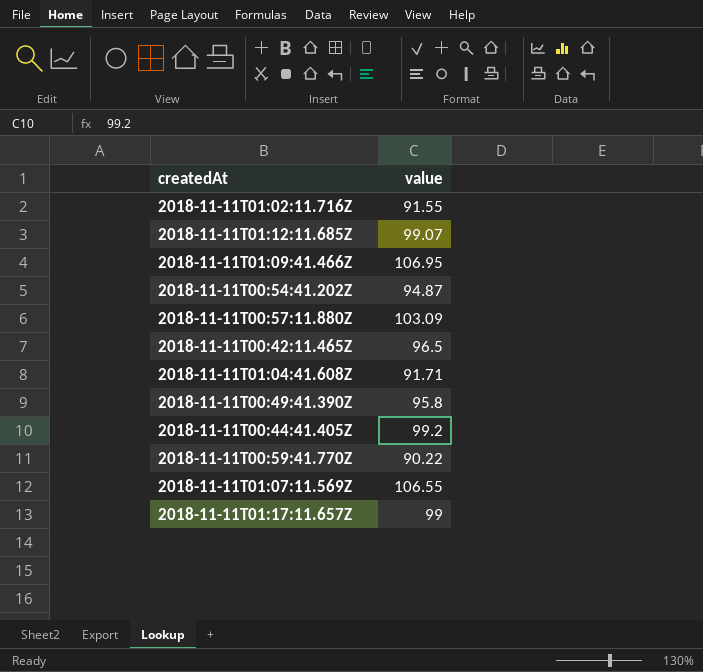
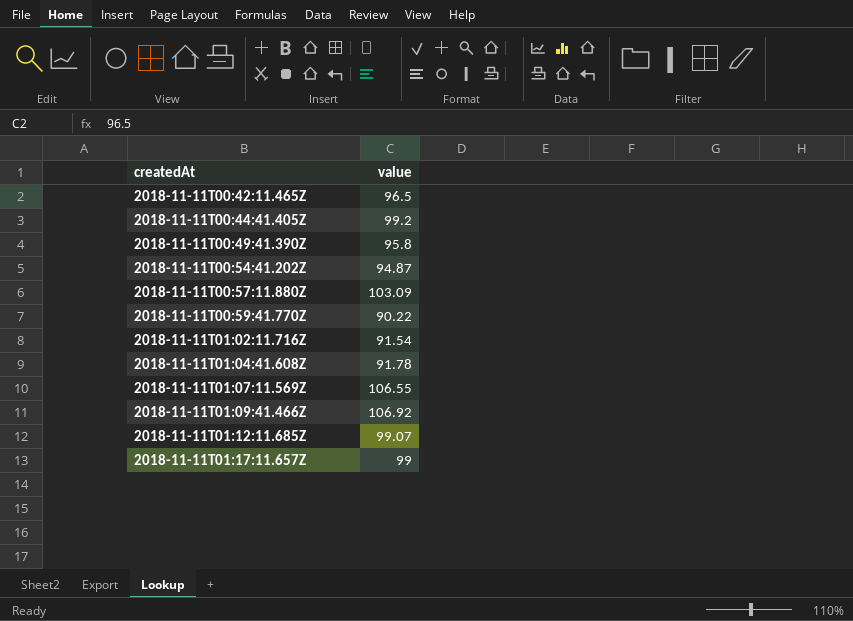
row order: none -> createdAt ascending
2018-11-11T01:02:11.716Z | value: 91.55 -> 91.54
2018-11-11T01:04:41.608Z | value: 91.71 -> 91.78
2018-11-11T01:09:41.466Z | value: 106.95 -> 106.92

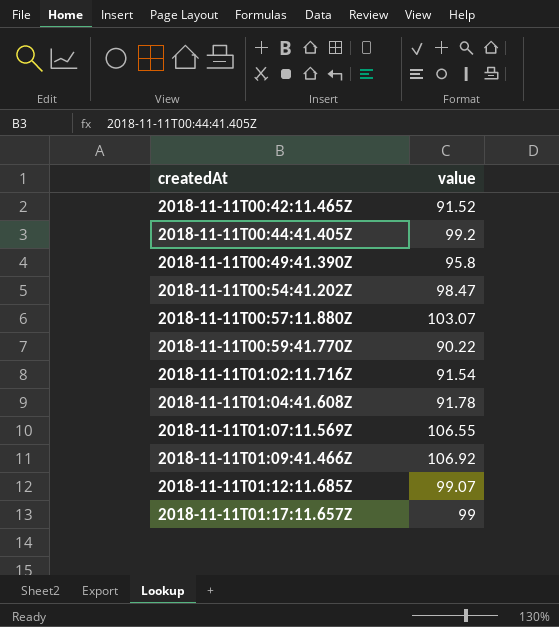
2018-11-11T00:42:11.465Z | value: 96.5 -> 91.52
2018-11-11T00:54:41.202Z | value: 94.87 -> 98.47
2018-11-11T00:57:11.880Z | value: 103.09 -> 103.07

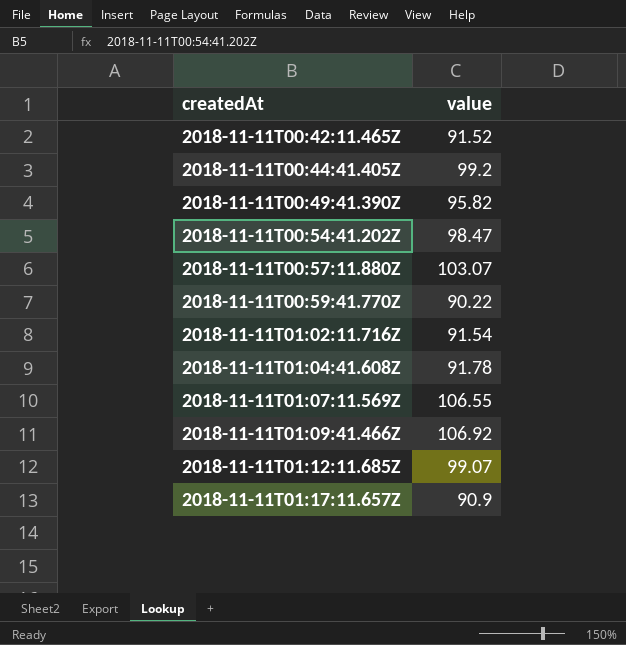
2018-11-11T00:49:41.390Z | value: 95.8 -> 95.82
2018-11-11T01:17:11.657Z | value: 99 -> 90.9

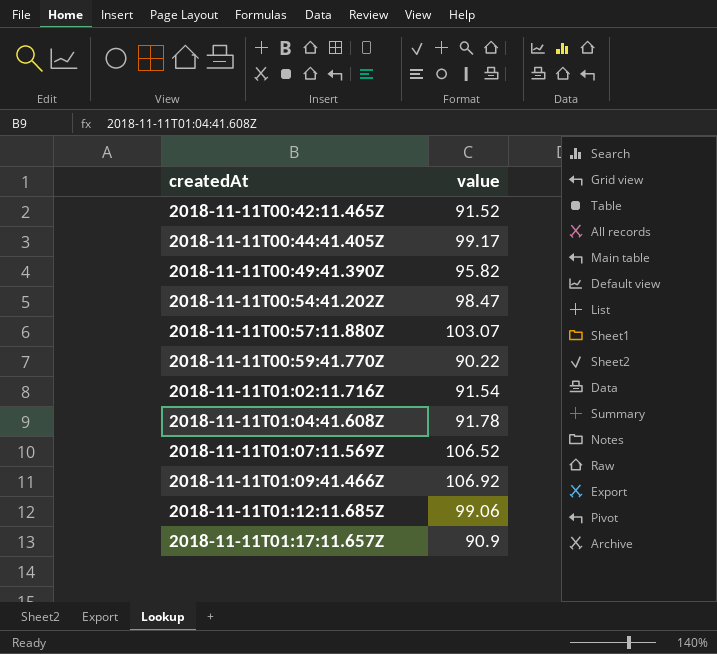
2018-11-11T00:44:41.405Z | value: 99.2 -> 99.17
2018-11-11T01:07:11.569Z | value: 106.55 -> 106.52
2018-11-11T01:12:11.685Z | value: 99.07 -> 99.06

